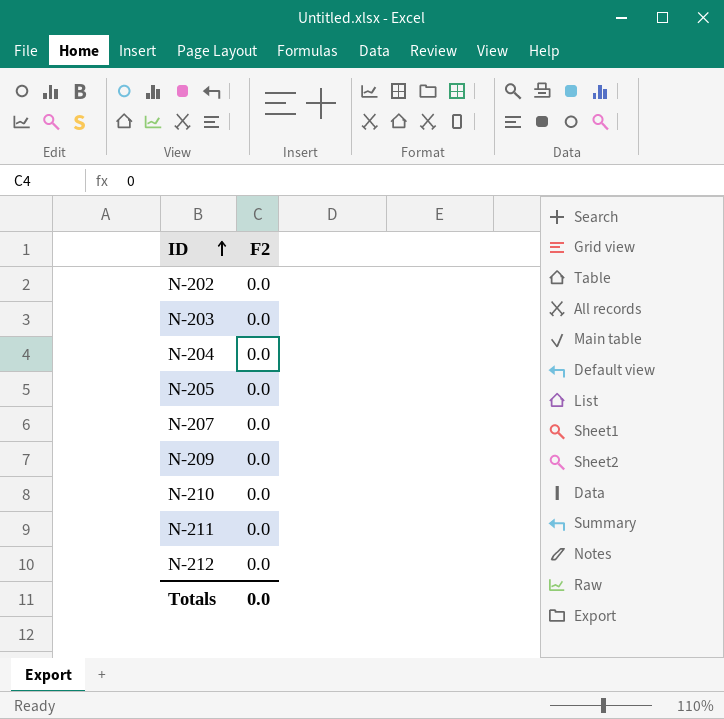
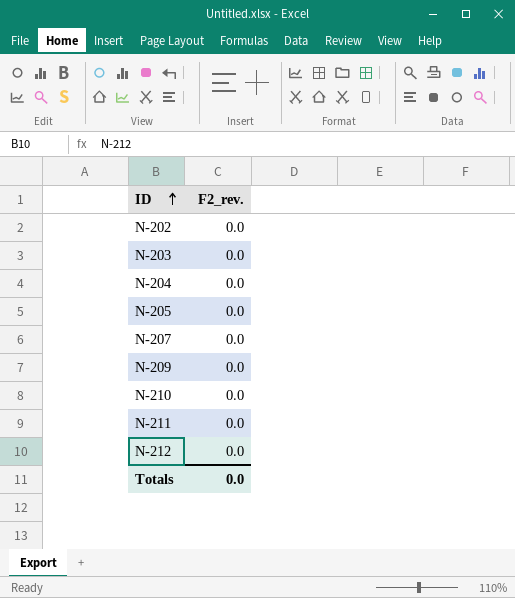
column name: F2 -> F2_rev.

